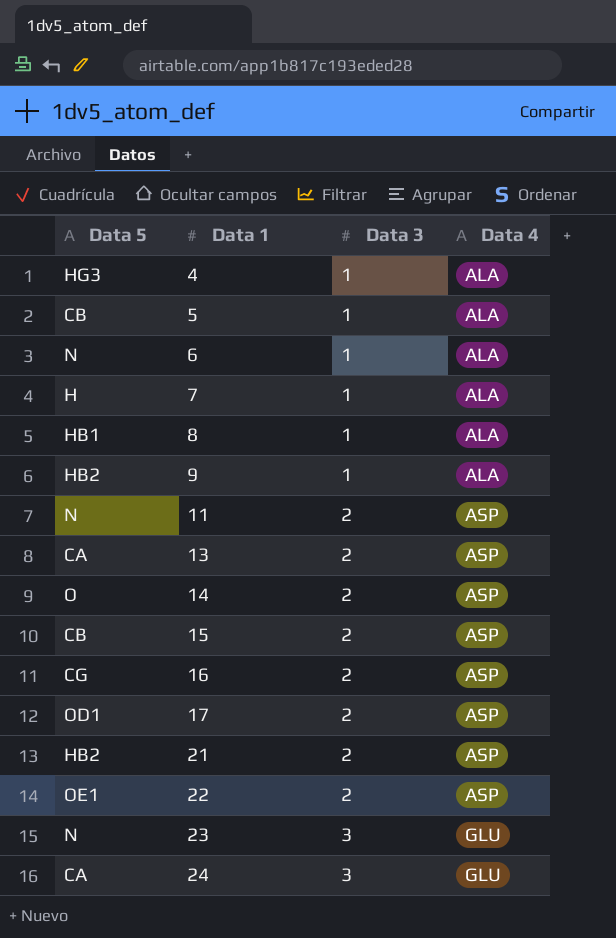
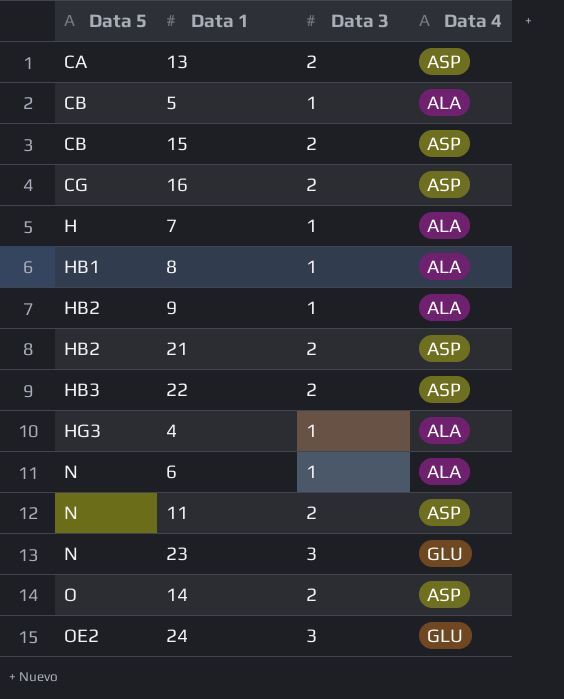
row order: Data 1 ascending -> Data 5 ascending
row 17: OD1 | 2 | ASP -> none
22 | Data 5: OE1 -> HB3
24 | Data 5: CA -> OE2

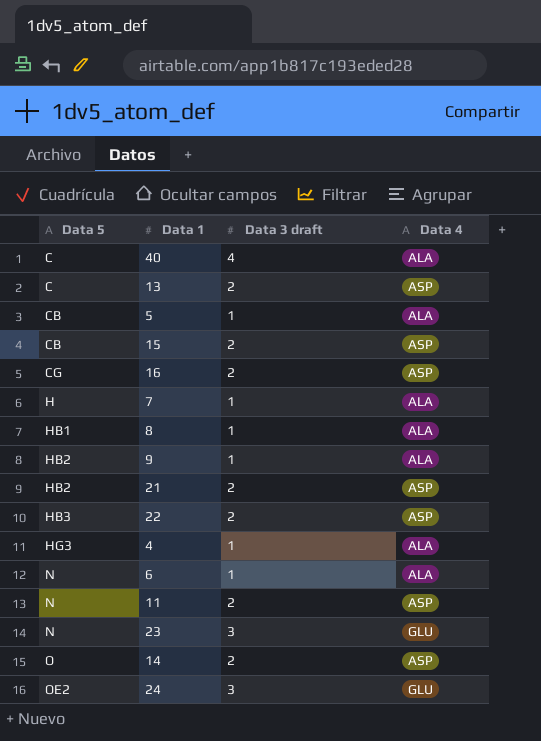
column name: Data 3 -> Data 3 draft
row 40: none -> C | 4 | ALA
13 | Data 5: CA -> C

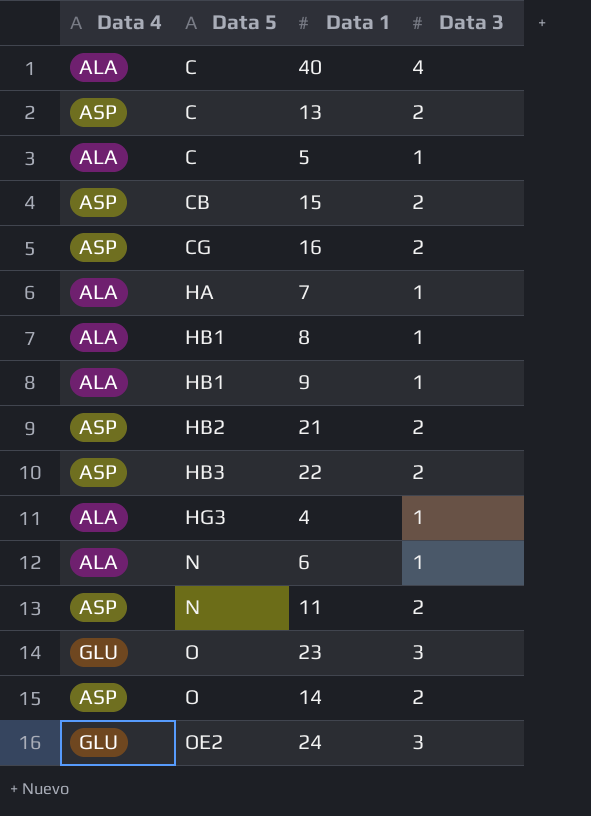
column Data 4 | position: 4 -> 1
column name: Data 3 draft -> Data 3
5 | Data 5: CB -> C
7 | Data 5: H -> HA
9 | Data 5: HB2 -> HB1
23 | Data 5: N -> O

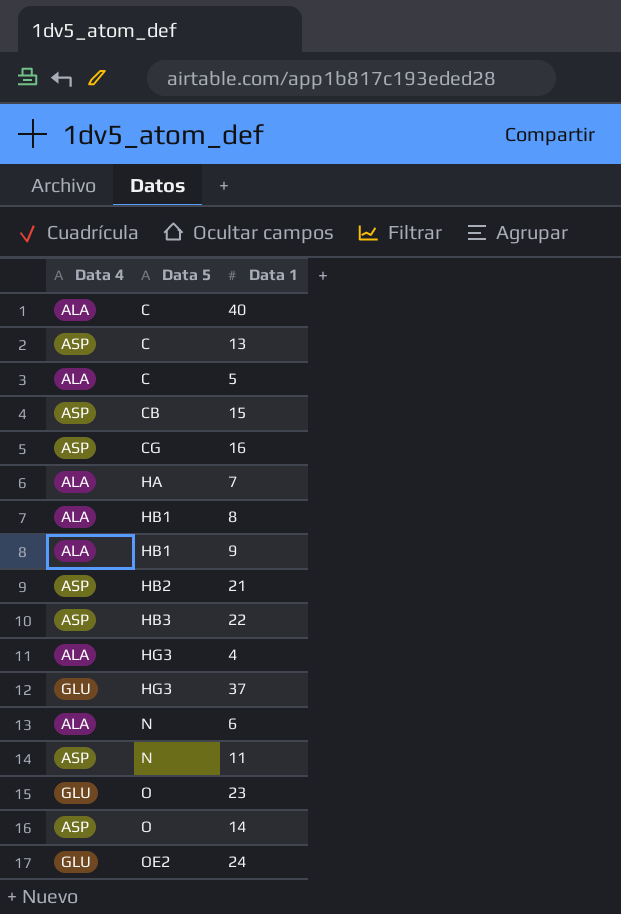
column Data 3 | position: 4 -> none
row 37: none -> GLU | HG3

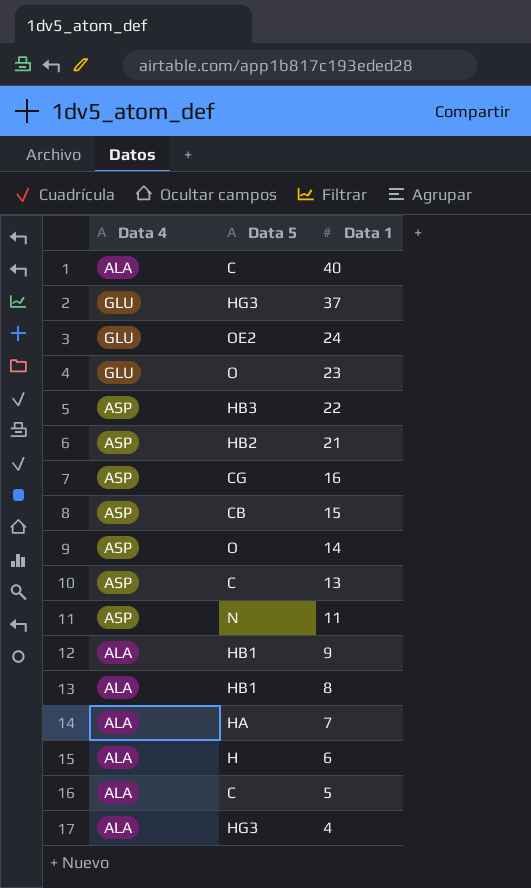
row order: Data 5 ascending -> Data 1 descending
6 | Data 5: N -> H

